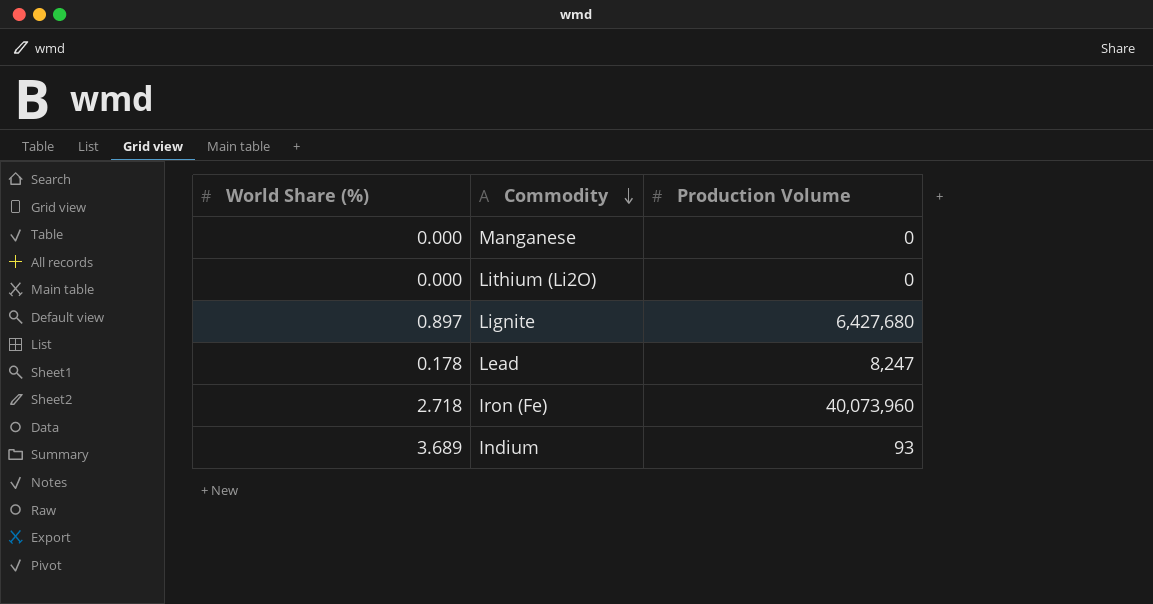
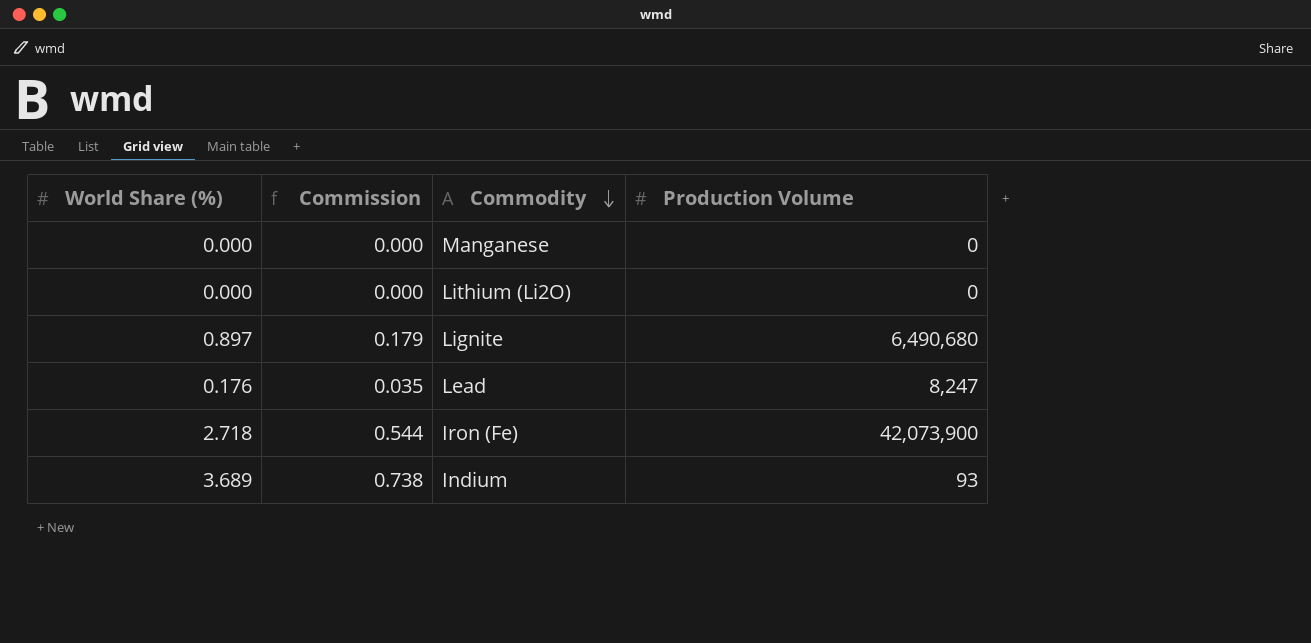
column Commission | formula: none -> [World Share (%)] * 0.2
Lignite | Production Volume: 6,427,680 -> 6,490,680
Lead | World Share (%): 0.178 -> 0.176
Iron (Fe) | Production Volume: 40,073,960 -> 42,073,900

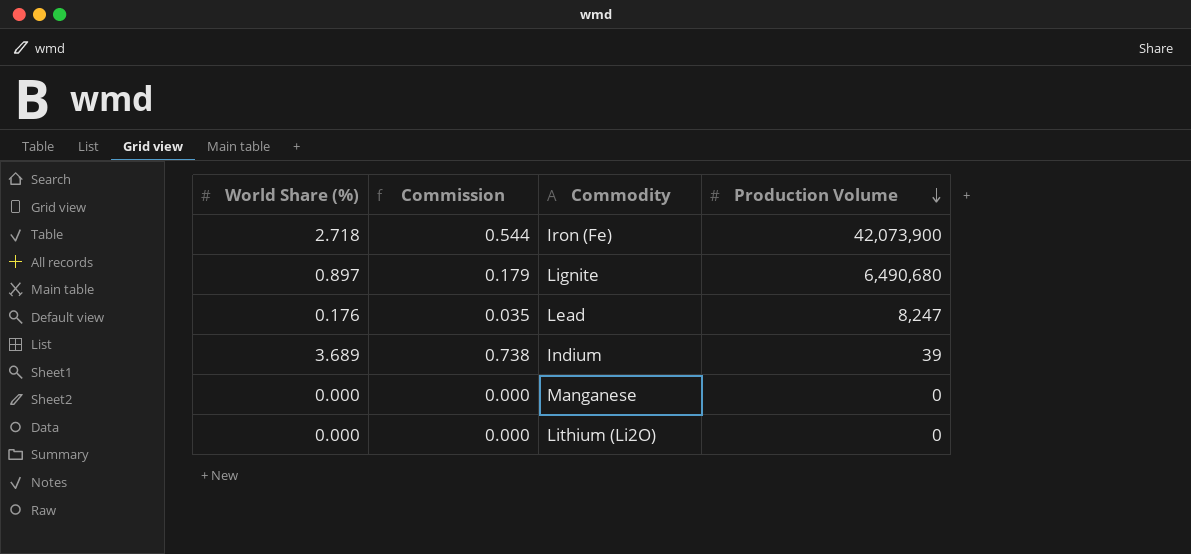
row order: Commodity descending -> Production Volume descending
Indium | Production Volume: 93 -> 39

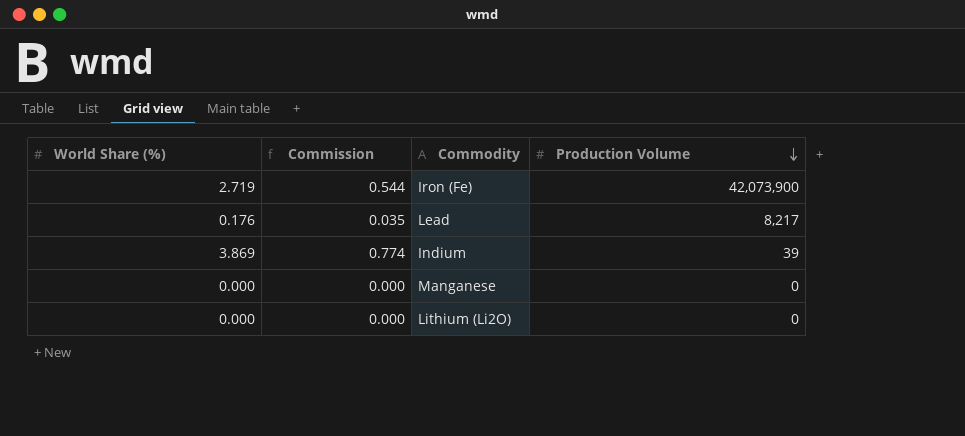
row Lignite: 0.897 | 0.179 | 6,490,680 -> none
Iron (Fe) | World Share (%): 2.718 -> 2.719
Lead | Production Volume: 8,247 -> 8,217
Indium | World Share (%): 3.689 -> 3.869
Indium | Commission: 0.738 -> 0.774

